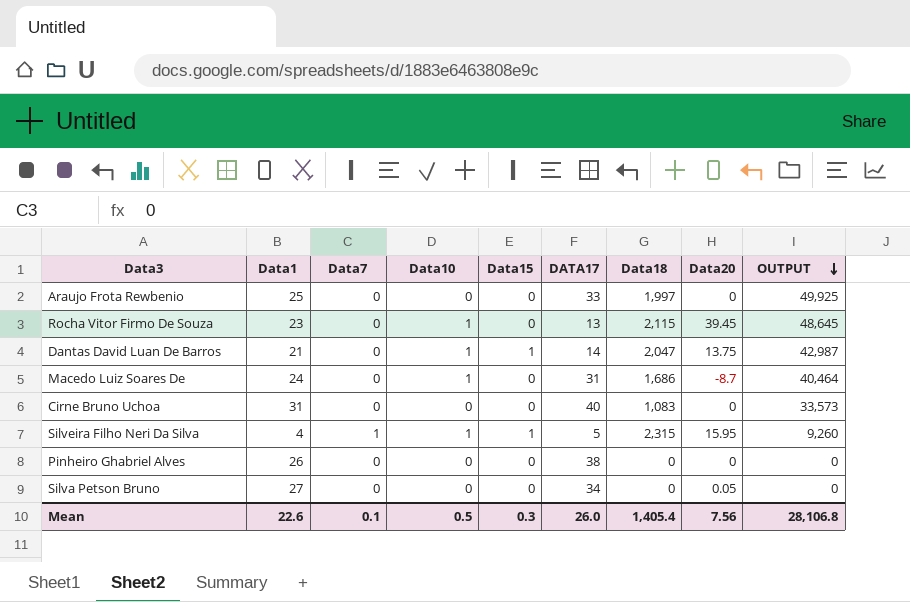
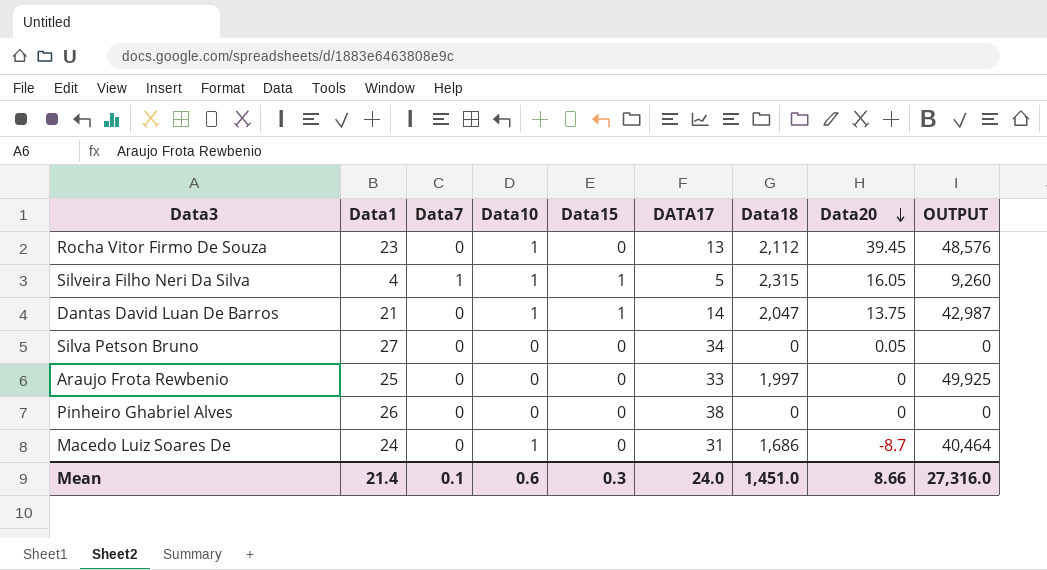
row order: OUTPUT descending -> Data20 descending
row Cirne Bruno Uchoa: 31 | 0 | 0 | 0 | 40 | 1,083 | 0 | 33,573 -> none
Rocha Vitor Firmo De Souza | Data18: 2,115 -> 2,112
Rocha Vitor Firmo De Souza | OUTPUT: 48,645 -> 48,576
Silveira Filho Neri Da Silva | Data20: 15.95 -> 16.05
Mean | Data1: 22.6 -> 21.4
Mean | Data10: 0.5 -> 0.6
Mean | DATA17: 26.0 -> 24.0
Mean | Data18: 1,405.4 -> 1,451.0
Mean | Data20: 7.56 -> 8.66
Mean | OUTPUT: 28,106.8 -> 27,316.0

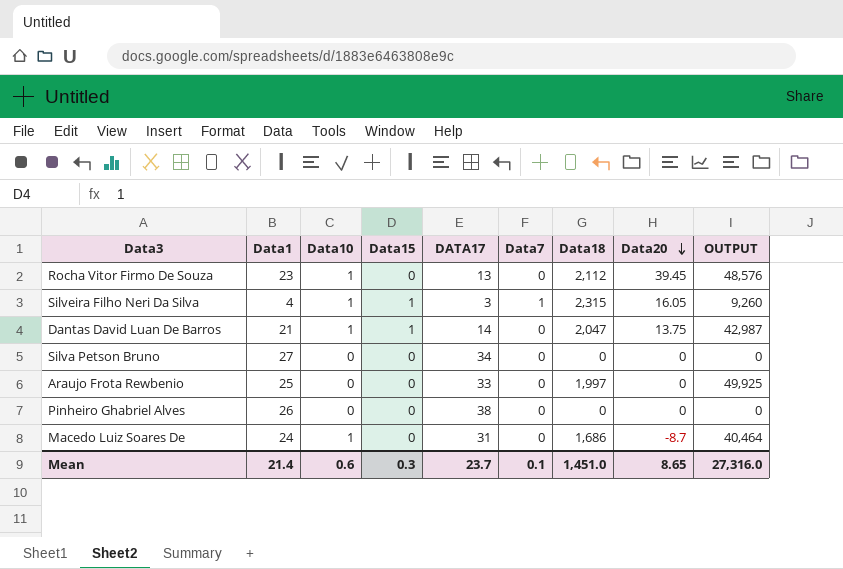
column Data7 | position: 3 -> 6
Silveira Filho Neri Da Silva | DATA17: 5 -> 3
Silva Petson Bruno | Data20: 0.05 -> 0
Mean | DATA17: 24.0 -> 23.7
Mean | Data20: 8.66 -> 8.65

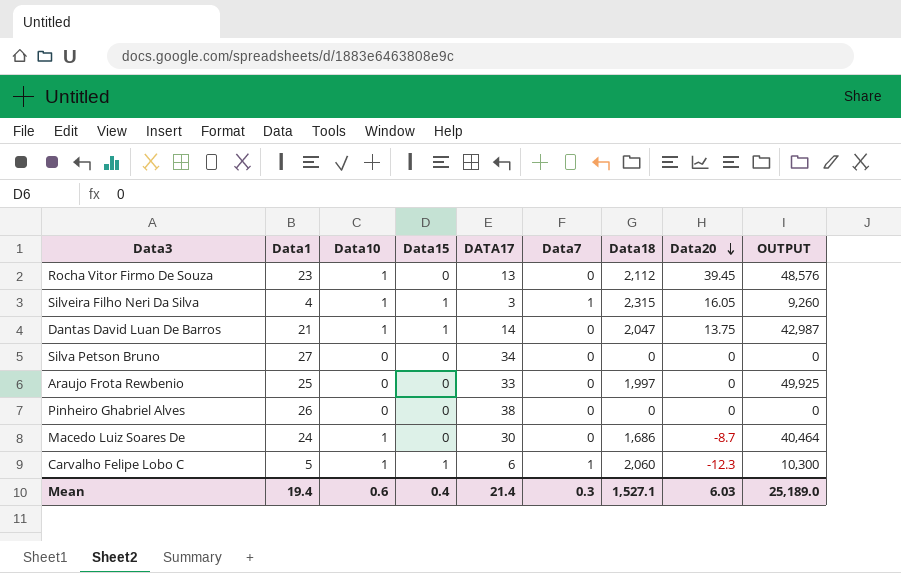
Macedo Luiz Soares De | DATA17: 31 -> 30
row Carvalho Felipe Lobo C: none -> 5 | 1 | 1 | 6 | 1 | 2,060 | -12.3 | 10,300
Mean | Data1: 21.4 -> 19.4
Mean | Data15: 0.3 -> 0.4
Mean | DATA17: 23.7 -> 21.4
Mean | Data7: 0.1 -> 0.3
Mean | Data18: 1,451.0 -> 1,527.1
Mean | Data20: 8.65 -> 6.03
Mean | OUTPUT: 27,316.0 -> 25,189.0

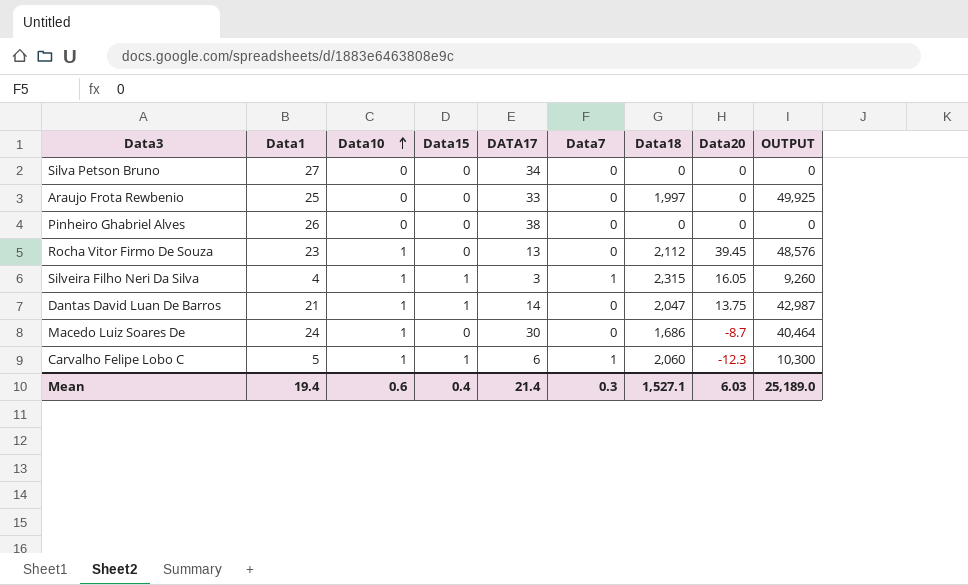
row order: Data20 descending -> Data10 ascending

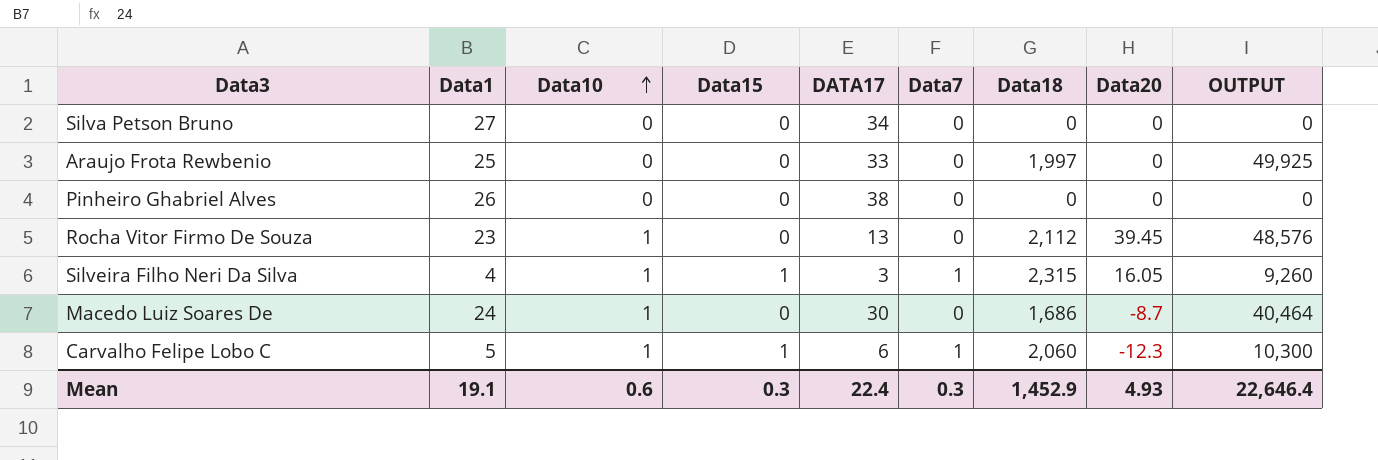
row Dantas David Luan De Barros: 21 | 1 | 1 | 14 | 0 | 2,047 | 13.75 | 42,987 -> none
Mean | Data1: 19.4 -> 19.1
Mean | Data15: 0.4 -> 0.3
Mean | DATA17: 21.4 -> 22.4
Mean | Data18: 1,527.1 -> 1,452.9
Mean | Data20: 6.03 -> 4.93
Mean | OUTPUT: 25,189.0 -> 22,646.4

